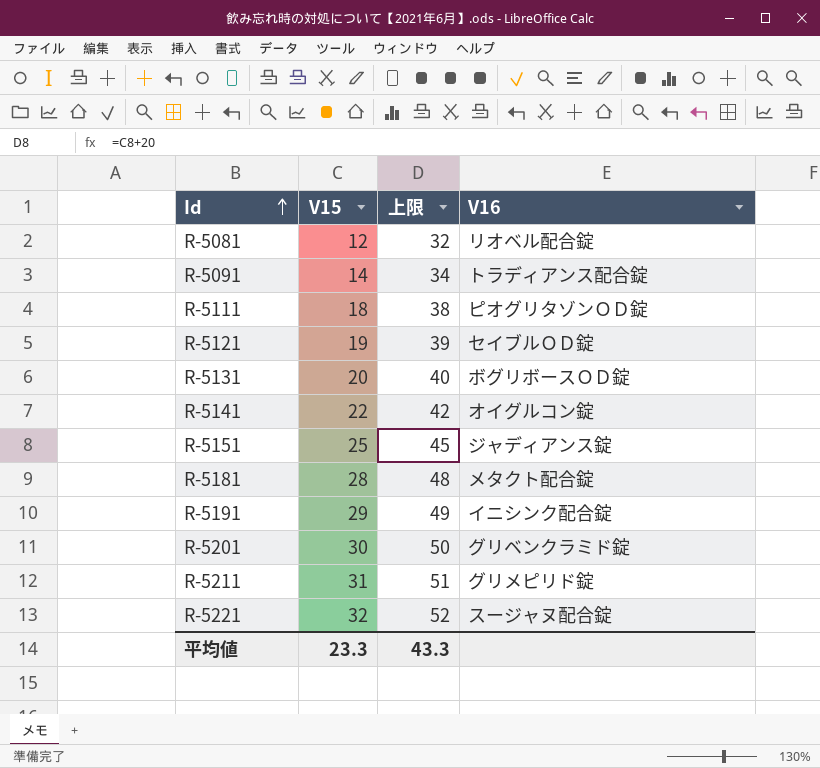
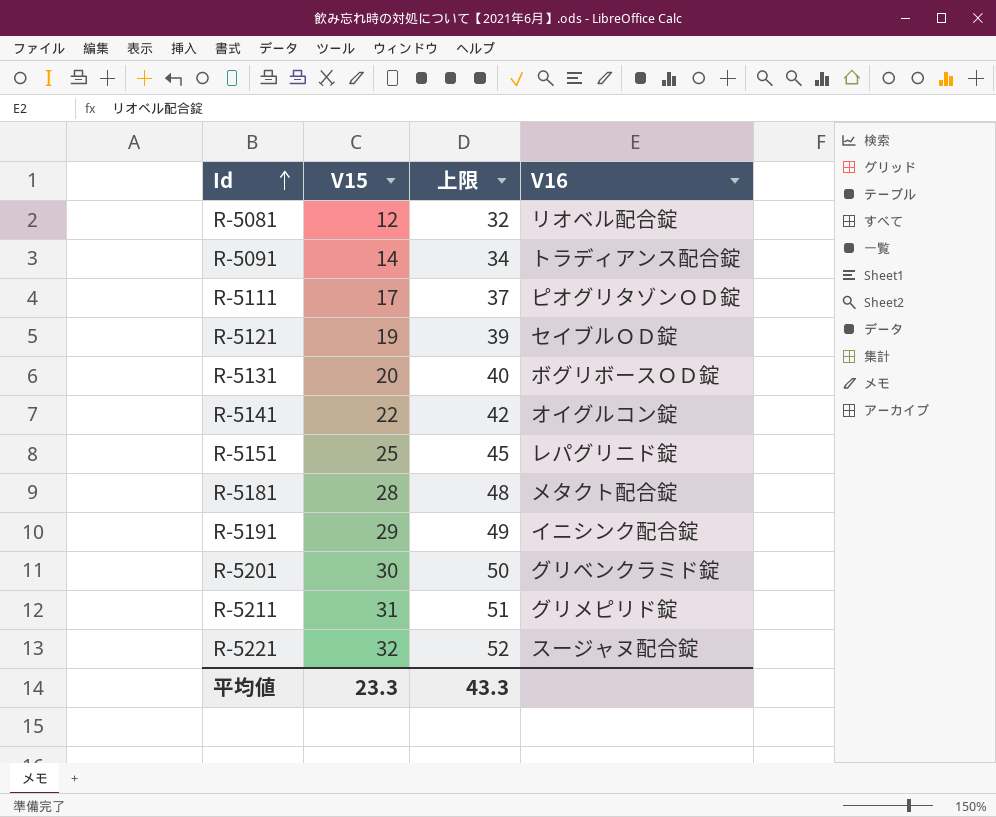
R-5111 | V15: 18 -> 17
R-5111 | 上限: 38 -> 37
R-5151 | V16: ジャディアンス錠 -> レパグリニド錠

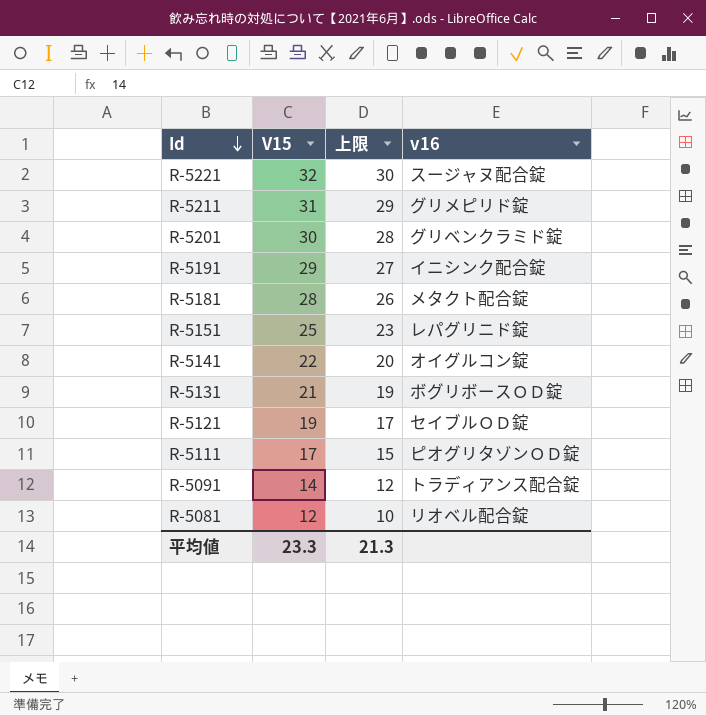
row order: Id ascending -> Id descending
column 上限 | formula: [V15] + 20 -> [V15] - 2
column name: V16 -> v16
R-5131 | V15: 20 -> 21
平均値 | 上限: 43.3 -> 21.3

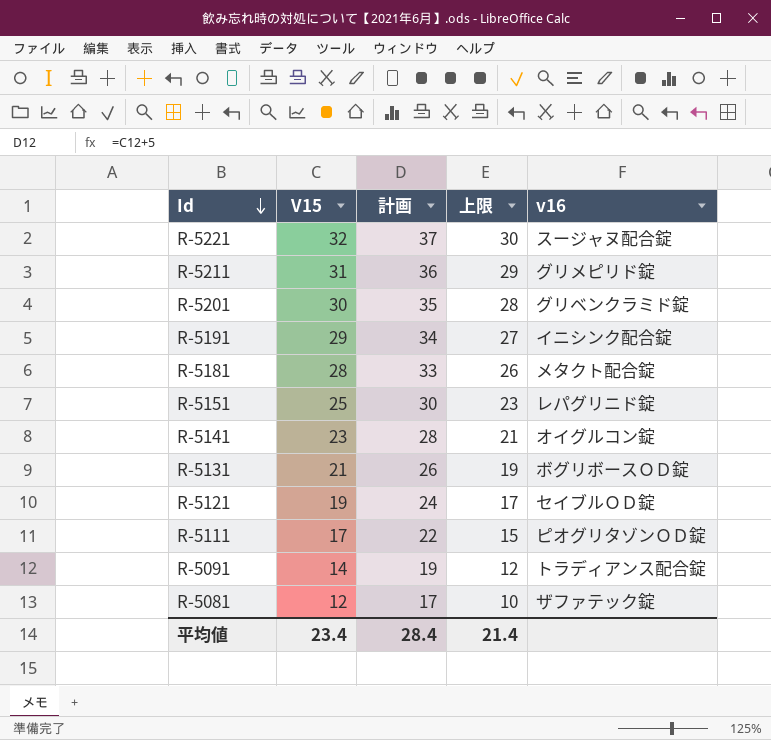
column 計画 | formula: none -> [V15] + 5
R-5141 | V15: 22 -> 23
R-5141 | 上限: 20 -> 21
R-5081 | v16: リオベル配合錠 -> ザファテック錠
平均値 | V15: 23.3 -> 23.4
平均値 | 上限: 21.3 -> 21.4

